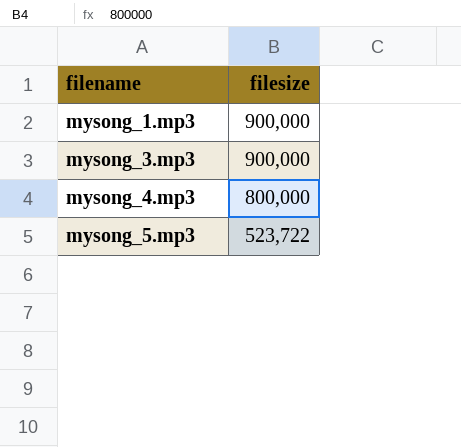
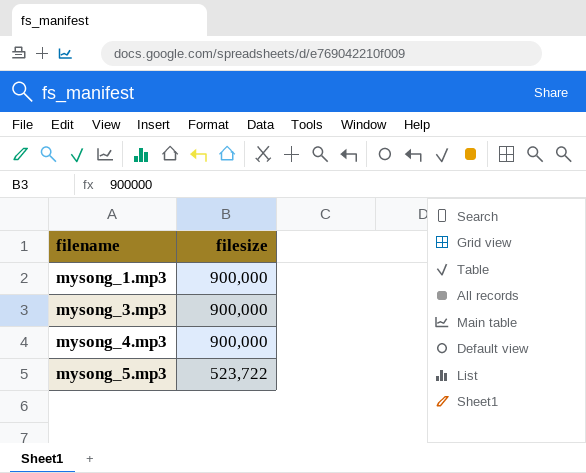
mysong_4.mp3 | filesize: 800,000 -> 900,000

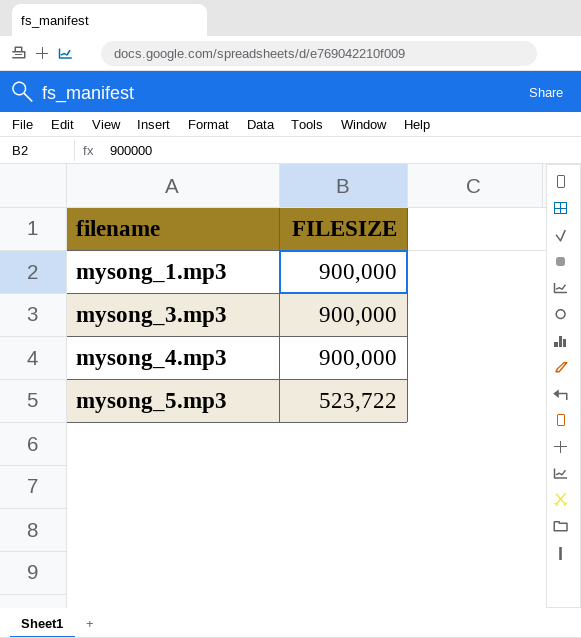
column name: filesize -> FILESIZE

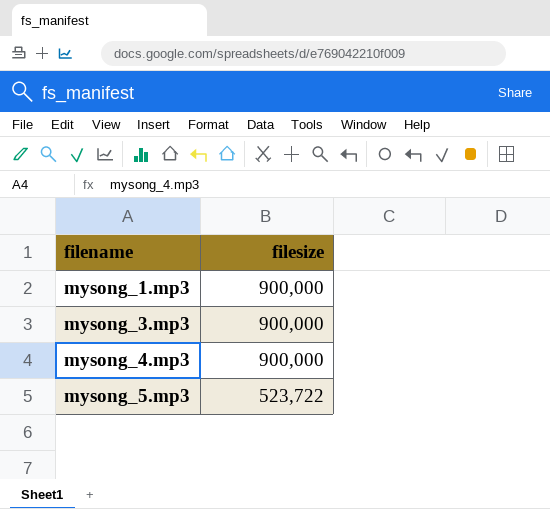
column name: FILESIZE -> filesize

